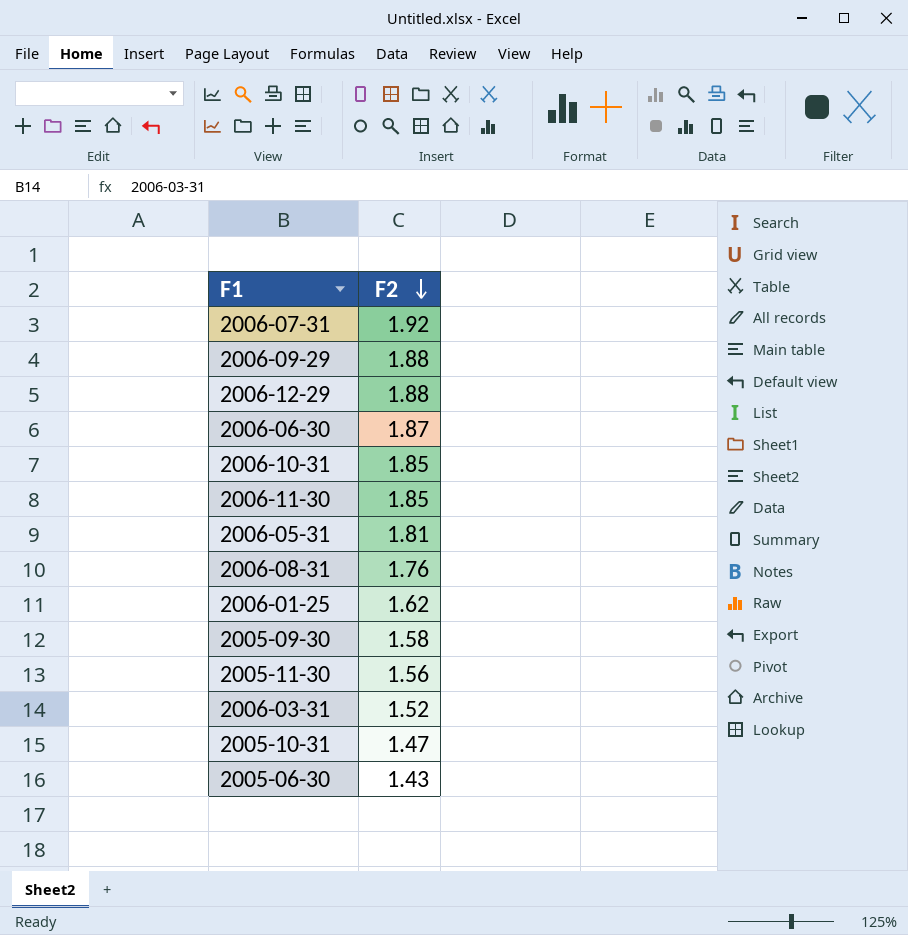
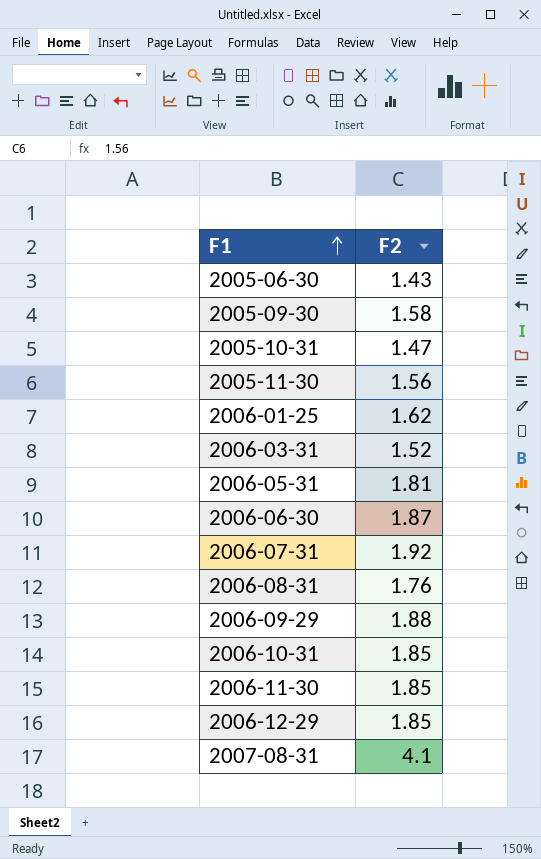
row order: F2 descending -> F1 ascending
2006-12-29 | F2: 1.88 -> 1.85
row 2007-08-31: none -> 4.1

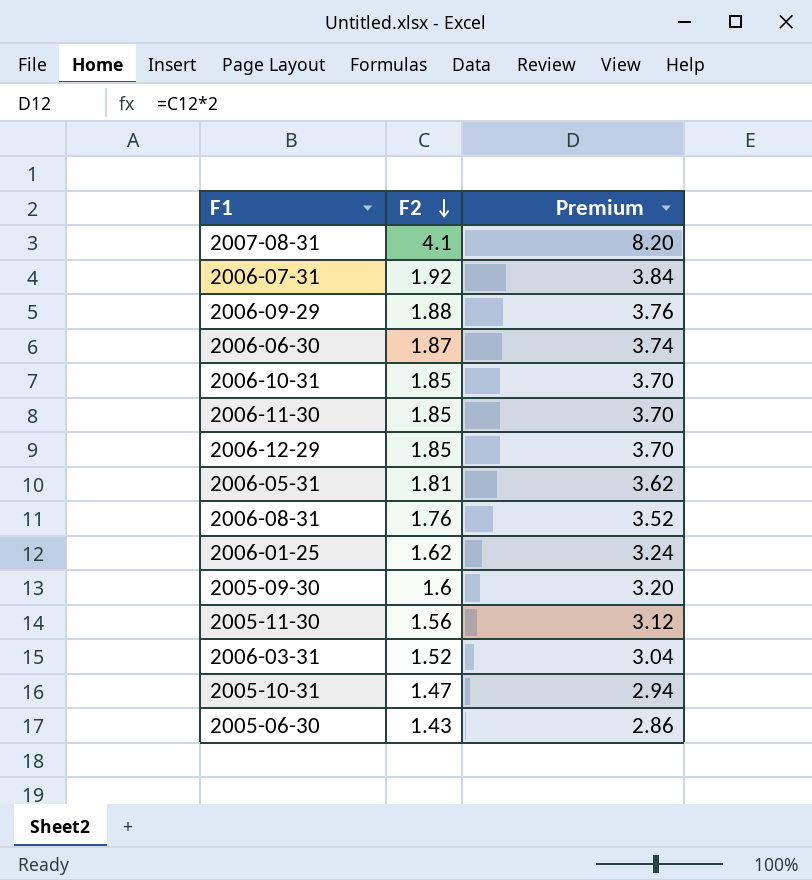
row order: F1 ascending -> F2 descending
column Premium | formula: none -> [F2] * 2
2005-09-30 | F2: 1.58 -> 1.6

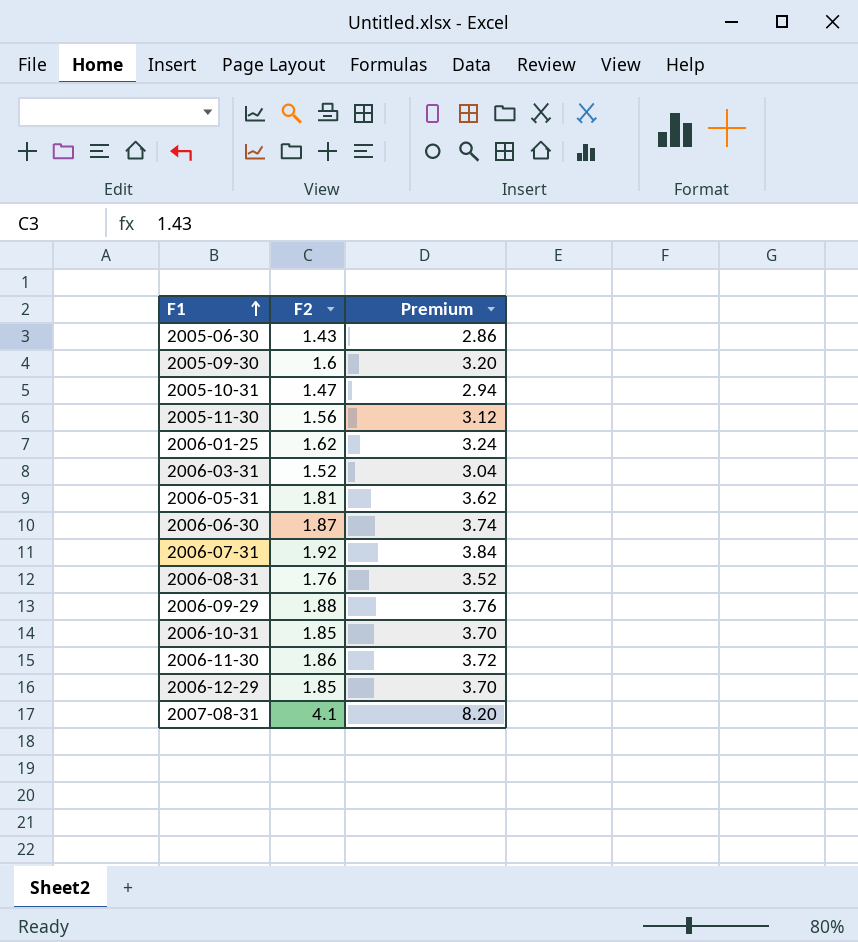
row order: F2 descending -> F1 ascending
2006-11-30 | F2: 1.85 -> 1.86
2006-11-30 | Premium: 3.70 -> 3.72

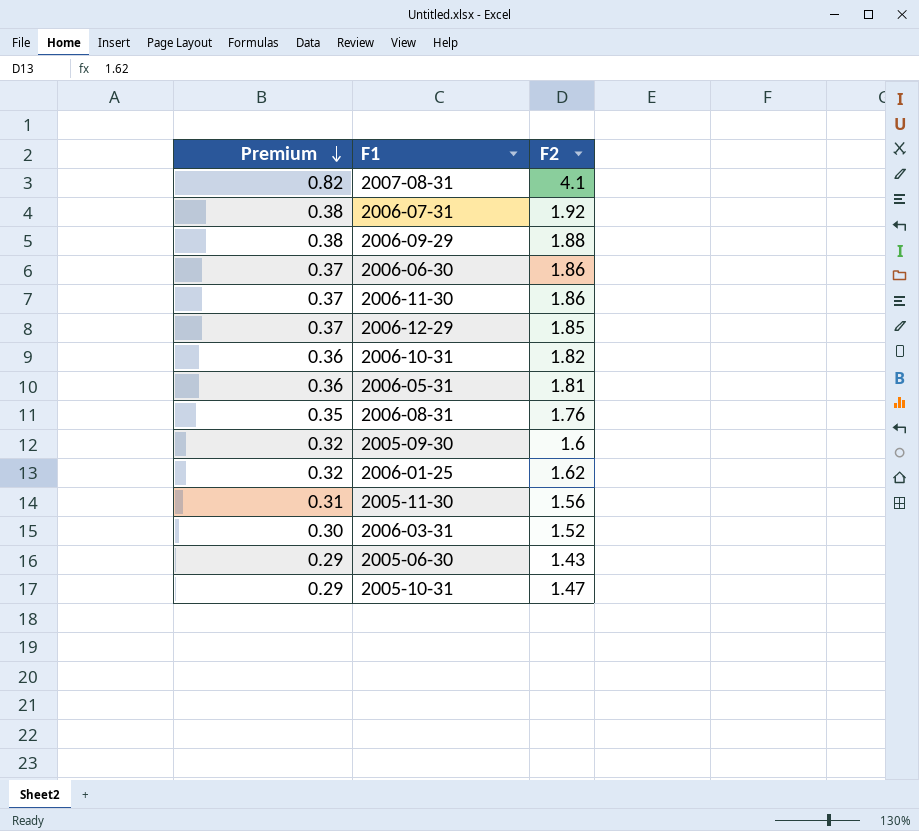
row order: F1 ascending -> Premium descending
column Premium | formula: [F2] * 2 -> [F2] * 0.2
column Premium | position: 3 -> 1
2006-06-30 | F2: 1.87 -> 1.86
2006-10-31 | F2: 1.85 -> 1.82

